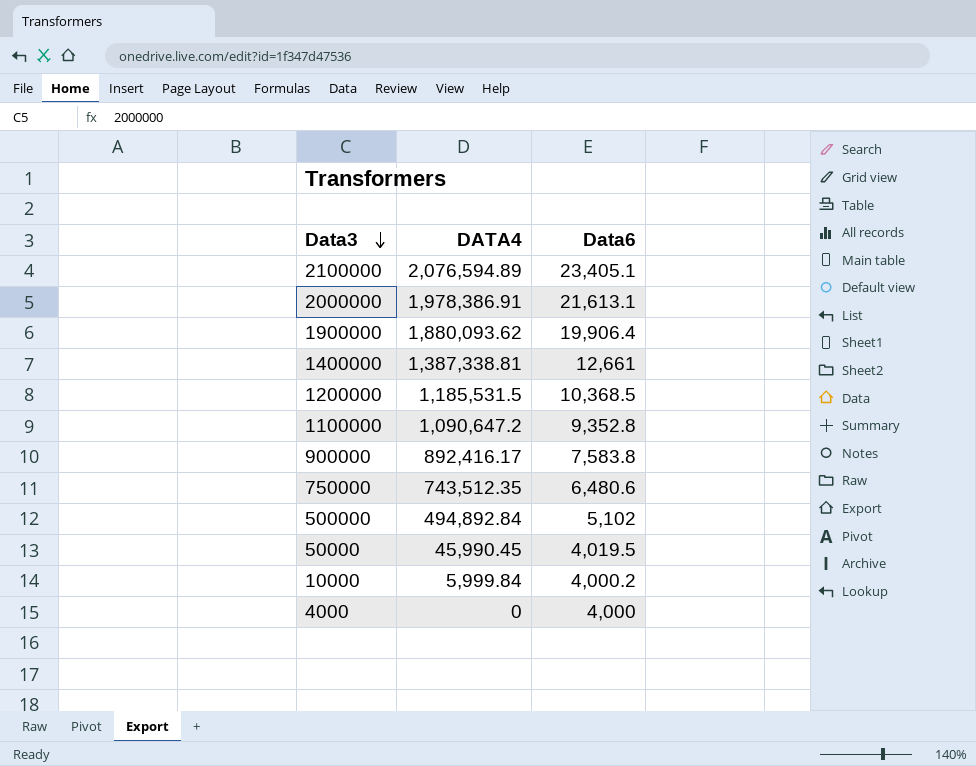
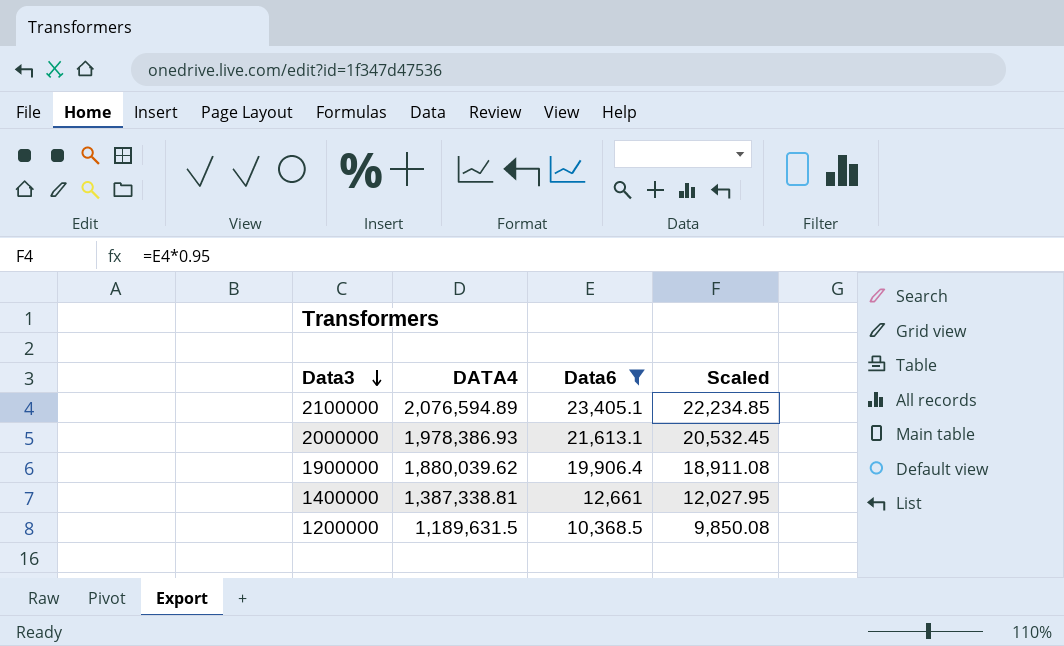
filter: none -> Data6 >= 10,368.5
column Scaled | formula: none -> [Data6] * 0.95
2000000 | DATA4: 1,978,386.91 -> 1,978,386.93
1900000 | DATA4: 1,880,093.62 -> 1,880,039.62
1200000 | DATA4: 1,185,531.5 -> 1,189,631.5

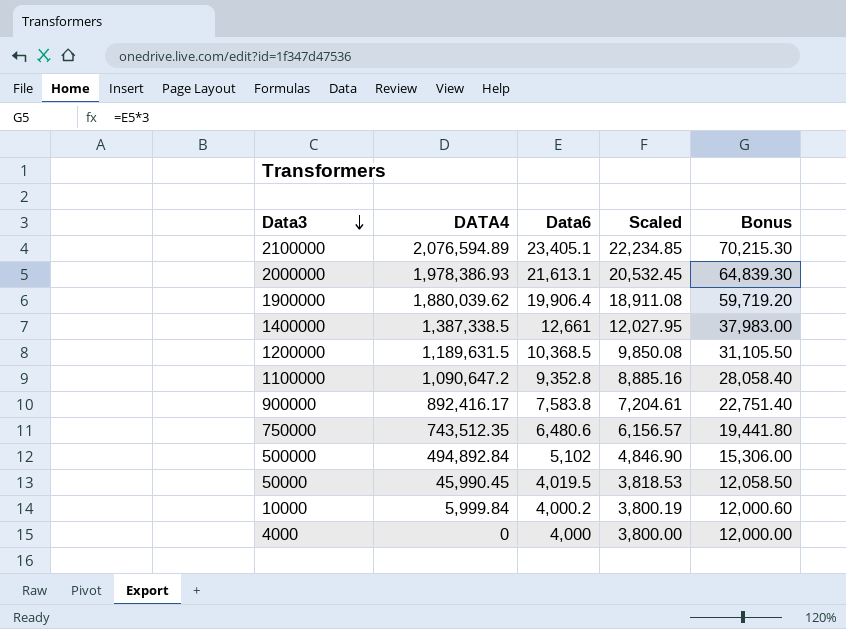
filter: Data6 >= 10,368.5 -> none
column Bonus | formula: none -> [Data6] * 3
1400000 | DATA4: 1,387,338.81 -> 1,387,338.5

